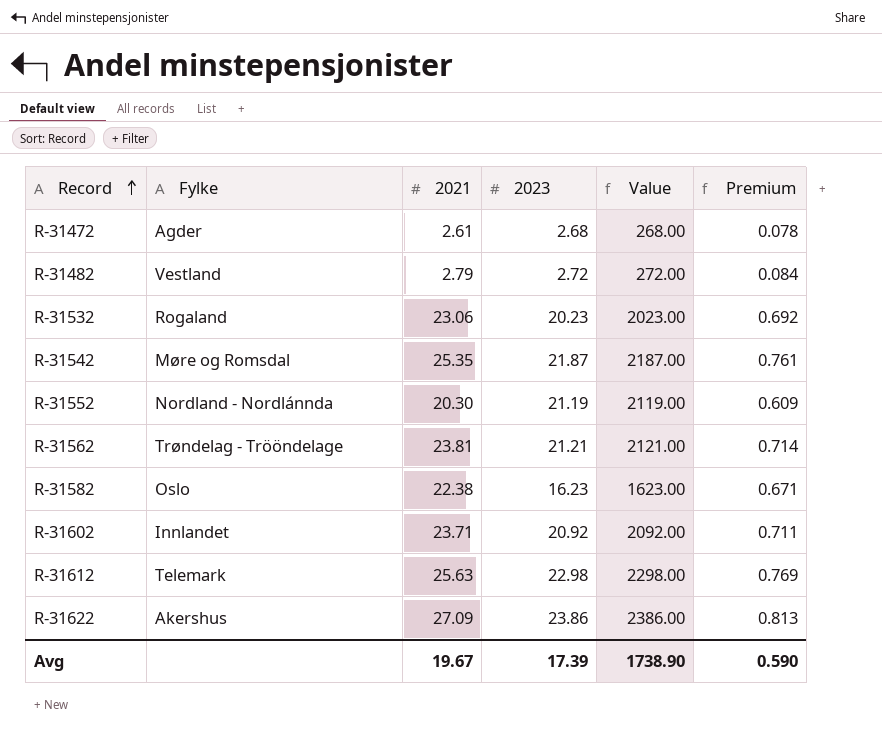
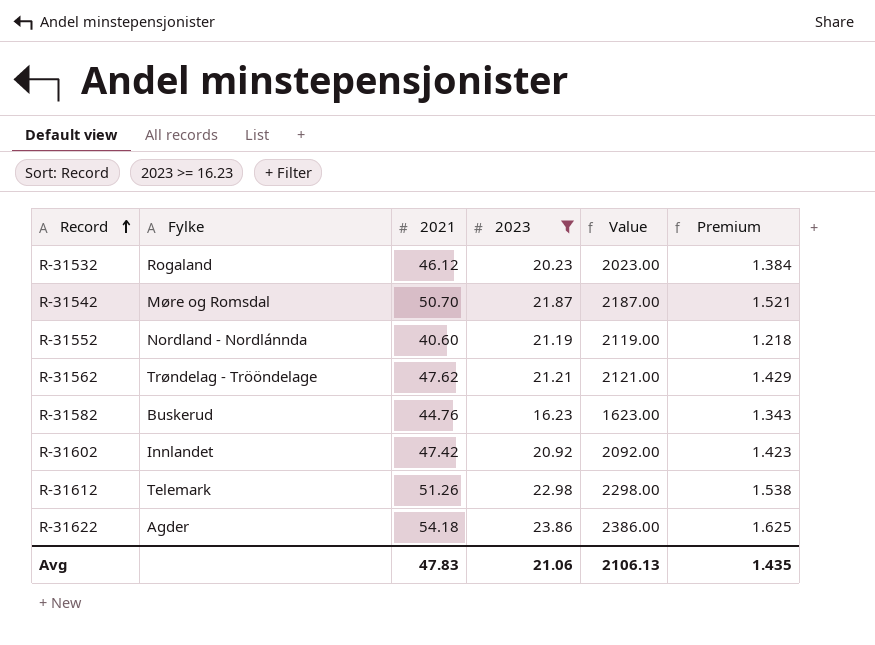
filter: none -> 2023 >= 16.23
R-31532 | 2021: 23.06 -> 46.12
R-31532 | Premium: 0.692 -> 1.384
R-31542 | 2021: 25.35 -> 50.70
R-31542 | Premium: 0.761 -> 1.521
R-31552 | 2021: 20.30 -> 40.60
R-31552 | Premium: 0.609 -> 1.218
R-31562 | 2021: 23.81 -> 47.62
R-31562 | Premium: 0.714 -> 1.429
R-31582 | Fylke: Oslo -> Buskerud
R-31582 | 2021: 22.38 -> 44.76
R-31582 | Premium: 0.671 -> 1.343
R-31602 | 2021: 23.71 -> 47.42
R-31602 | Premium: 0.711 -> 1.423
R-31612 | 2021: 25.63 -> 51.26
R-31612 | Premium: 0.769 -> 1.538
R-31622 | Fylke: Akershus -> Agder
R-31622 | 2021: 27.09 -> 54.18
R-31622 | Premium: 0.813 -> 1.625
Avg | 2021: 19.67 -> 47.83
Avg | 2023: 17.39 -> 21.06
Avg | Value: 1738.90 -> 2106.13
Avg | Premium: 0.590 -> 1.435

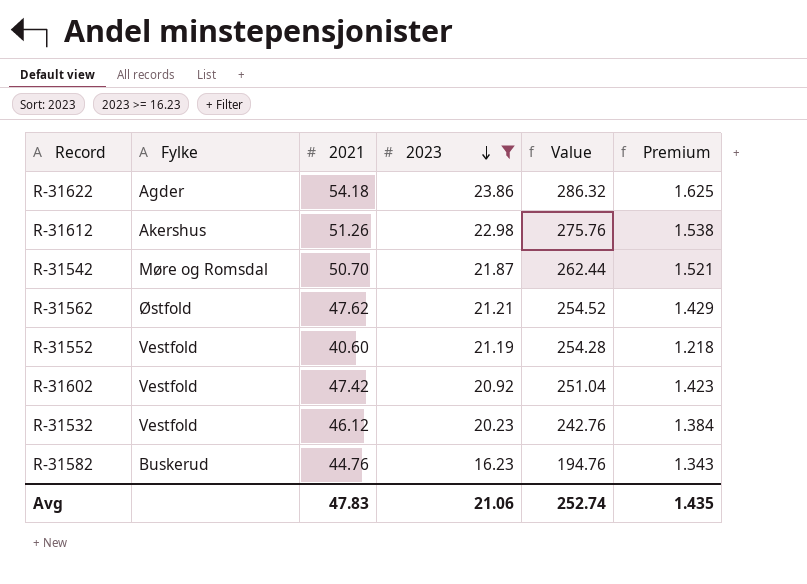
row order: Record ascending -> 2023 descending
column Value | formula: [2023] * 100 -> [2023] * 12
R-31612 | Fylke: Telemark -> Akershus
R-31562 | Fylke: Trøndelag - Trööndelage -> Østfold
R-31552 | Fylke: Nordland - Nordlánnda -> Vestfold
R-31602 | Fylke: Innlandet -> Vestfold
R-31532 | Fylke: Rogaland -> Vestfold
Avg | Value: 2106.13 -> 252.74

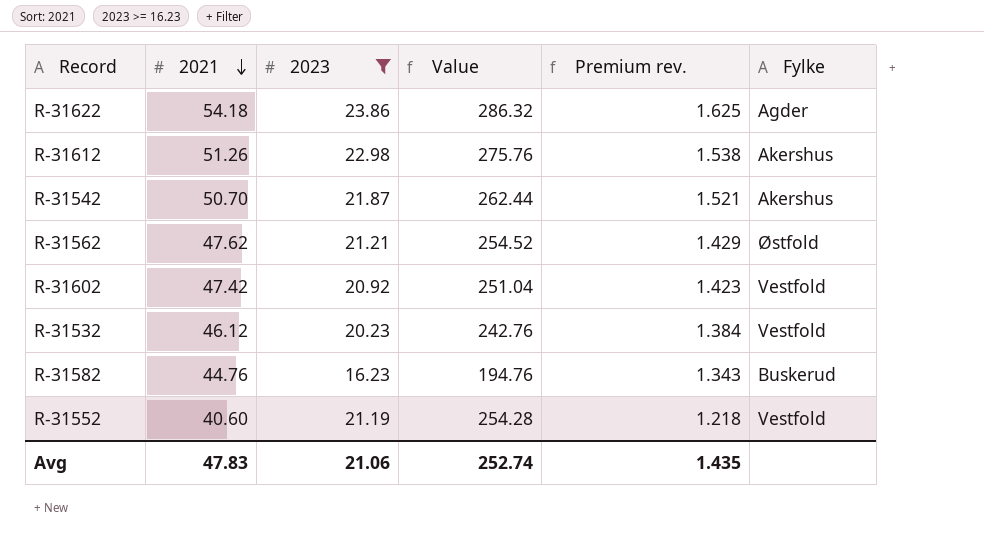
row order: 2023 descending -> 2021 descending
column name: Premium -> Premium rev.
column Fylke | position: 2 -> 6
R-31542 | Fylke: Møre og Romsdal -> Akershus

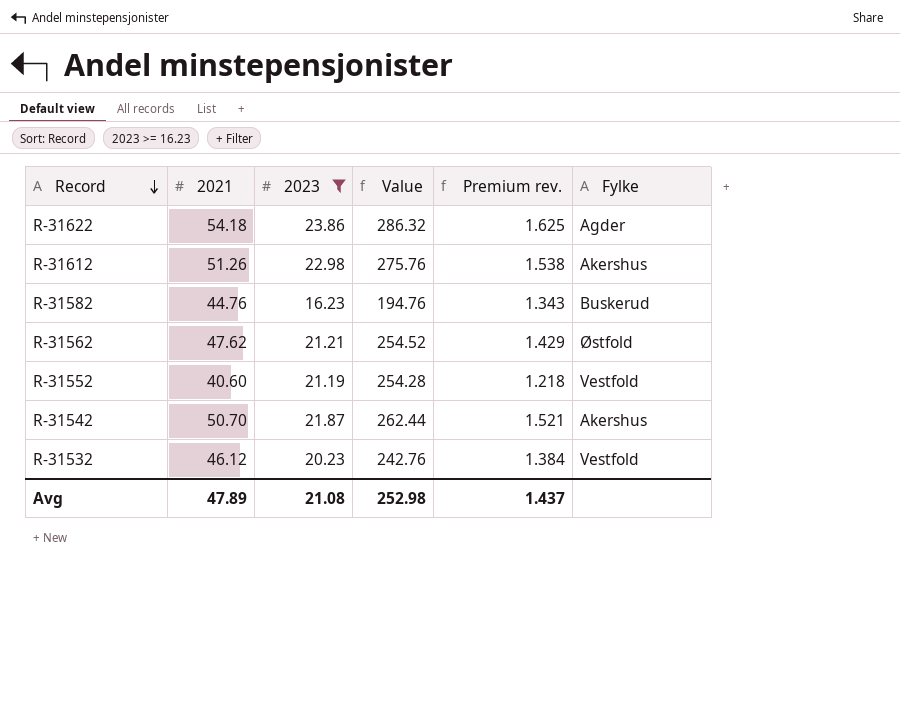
row order: 2021 descending -> Record descending
row R-31602: 47.42 | 20.92 | 251.04 | 1.423 | Vestfold -> none
Avg | 2021: 47.83 -> 47.89
Avg | 2023: 21.06 -> 21.08
Avg | Value: 252.74 -> 252.98
Avg | Premium rev.: 1.435 -> 1.437

